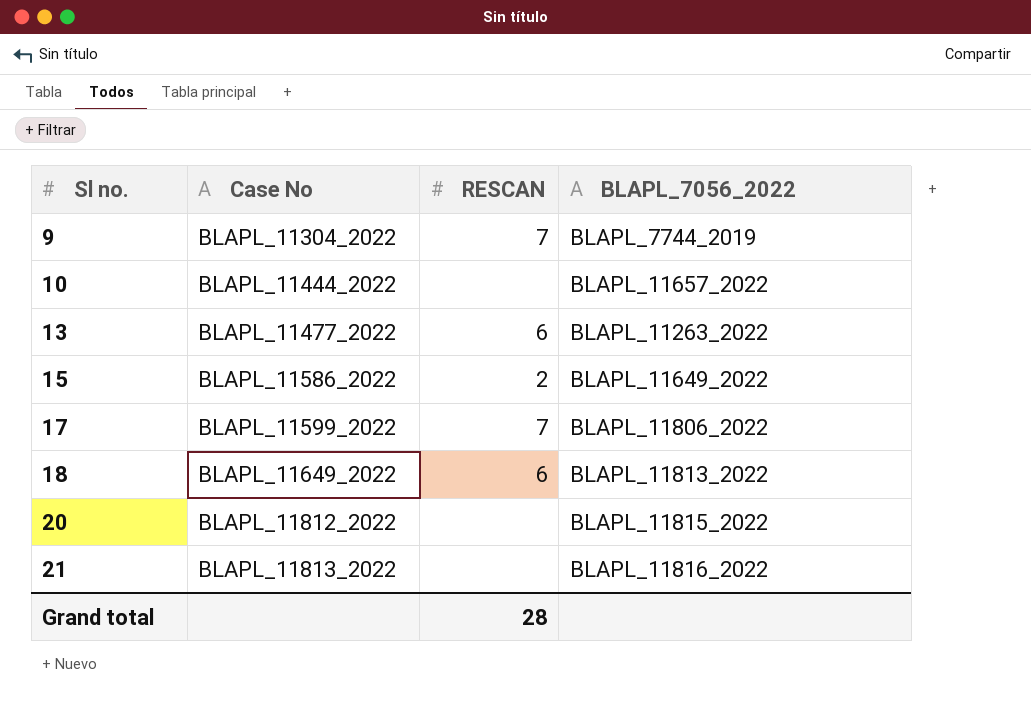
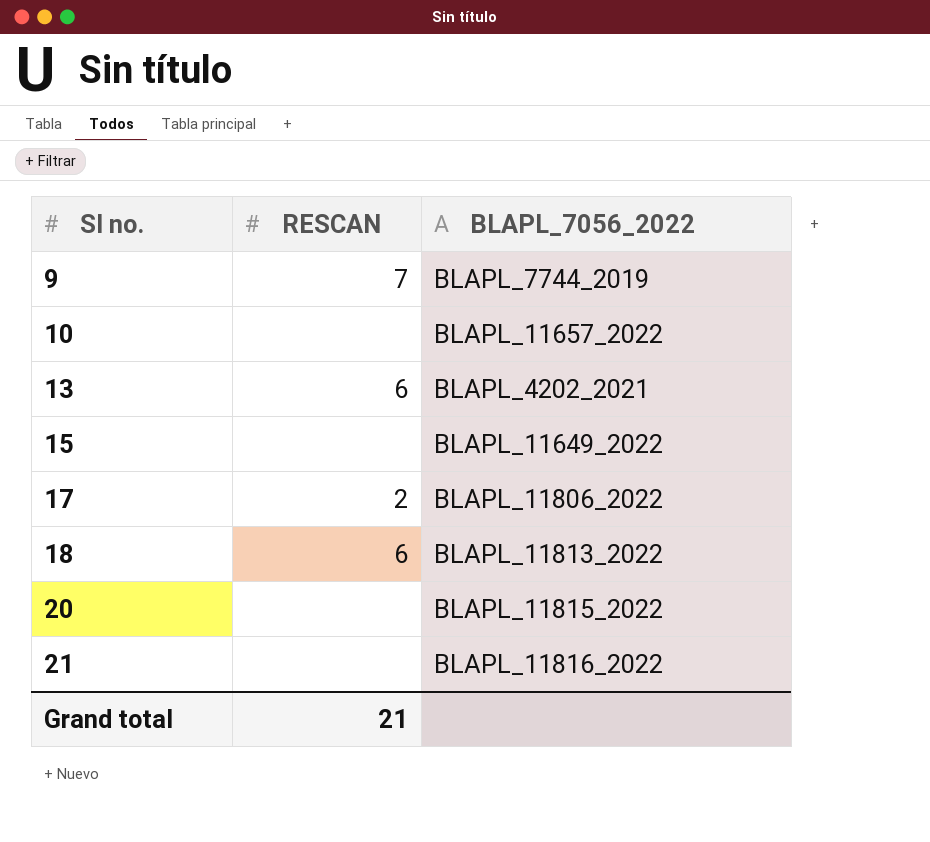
column Case No | position: 2 -> none
13 | BLAPL_7056_2022: BLAPL_11263_2022 -> BLAPL_4202_2021
15 | RESCAN: 2 -> none
17 | RESCAN: 7 -> 2
Grand total | RESCAN: 28 -> 21

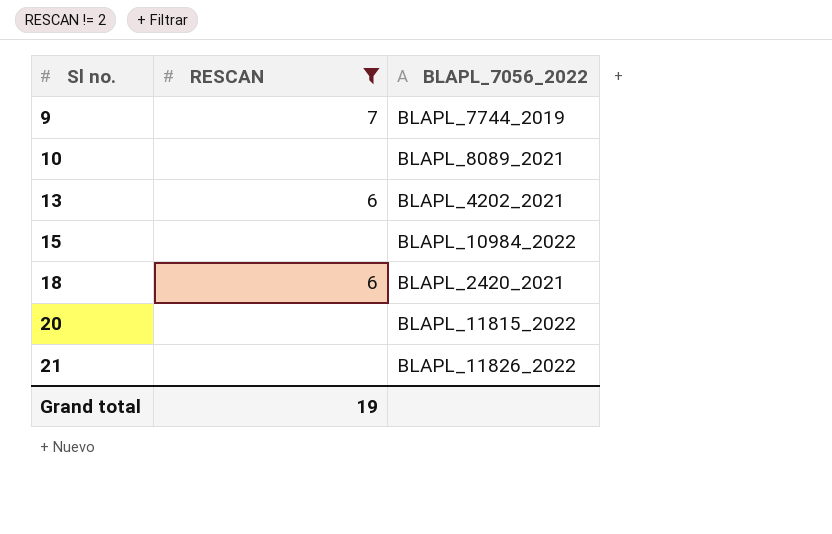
filter: none -> RESCAN != 2
10 | BLAPL_7056_2022: BLAPL_11657_2022 -> BLAPL_8089_2021
15 | BLAPL_7056_2022: BLAPL_11649_2022 -> BLAPL_10984_2022
18 | BLAPL_7056_2022: BLAPL_11813_2022 -> BLAPL_2420_2021
21 | BLAPL_7056_2022: BLAPL_11816_2022 -> BLAPL_11826_2022
Grand total | RESCAN: 21 -> 19

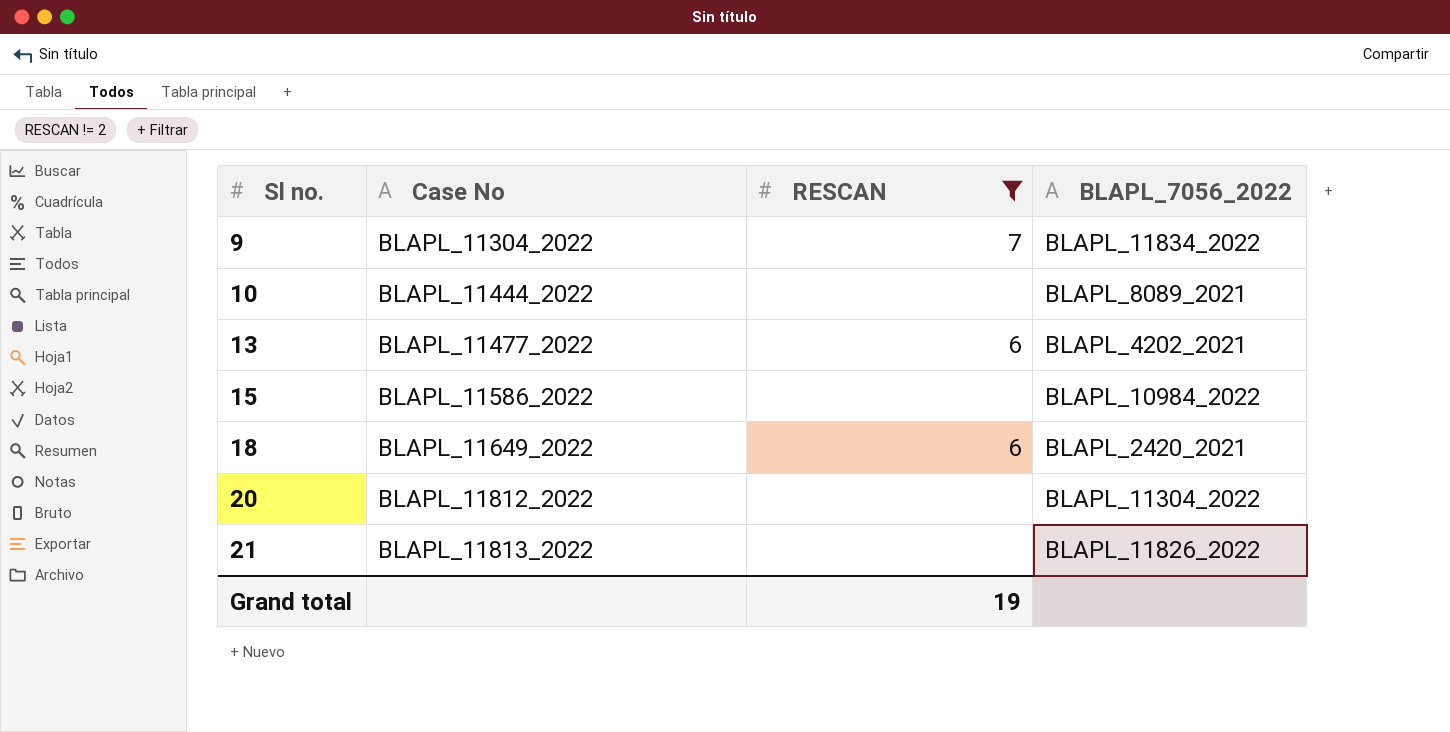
column Case No | position: none -> 2
9 | BLAPL_7056_2022: BLAPL_7744_2019 -> BLAPL_11834_2022
20 | BLAPL_7056_2022: BLAPL_11815_2022 -> BLAPL_11304_2022

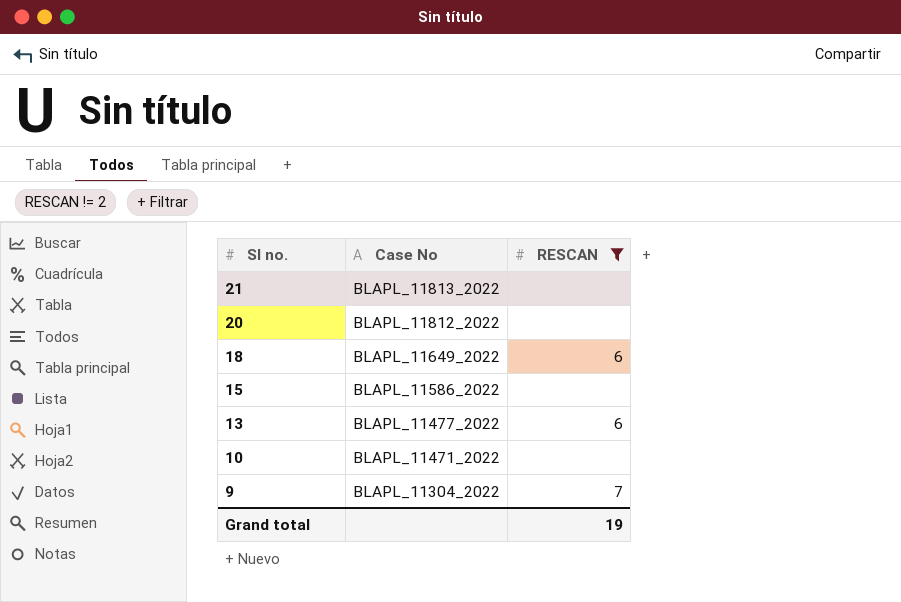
row order: Sl no. ascending -> Sl no. descending
column BLAPL_7056_2022 | position: 4 -> none
10 | Case No: BLAPL_11444_2022 -> BLAPL_11471_2022

